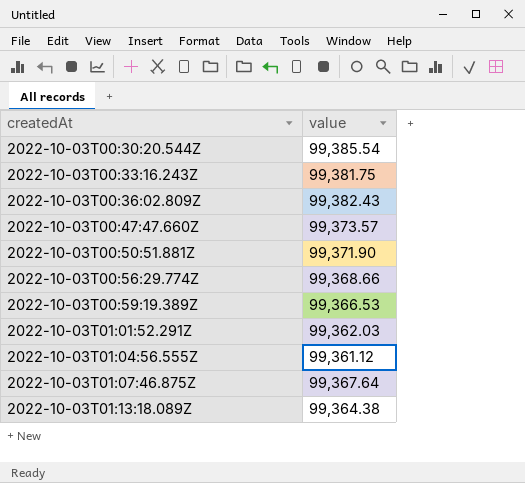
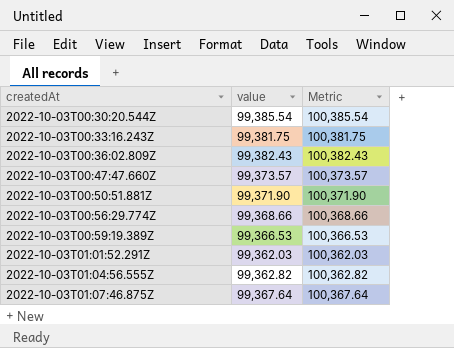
column Metric | formula: none -> [value] + 1000
row 2022-10-03T01:13:18.089Z: 99,364.38 -> none
2022-10-03T01:04:56.555Z | value: 99,361.12 -> 99,362.82

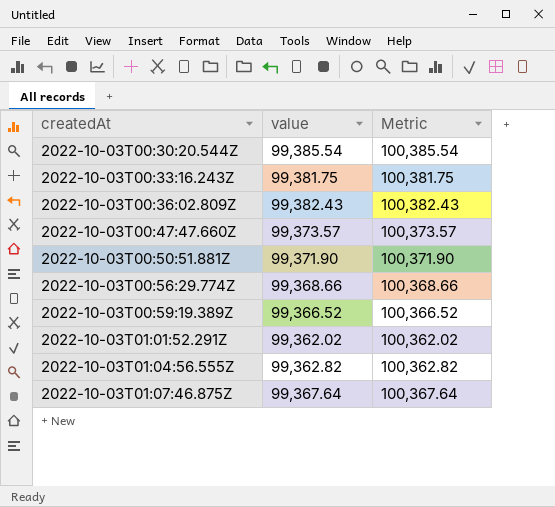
2022-10-03T00:59:19.389Z | value: 99,366.53 -> 99,366.52
2022-10-03T00:59:19.389Z | Metric: 100,366.53 -> 100,366.52
2022-10-03T01:01:52.291Z | value: 99,362.03 -> 99,362.02
2022-10-03T01:01:52.291Z | Metric: 100,362.03 -> 100,362.02

